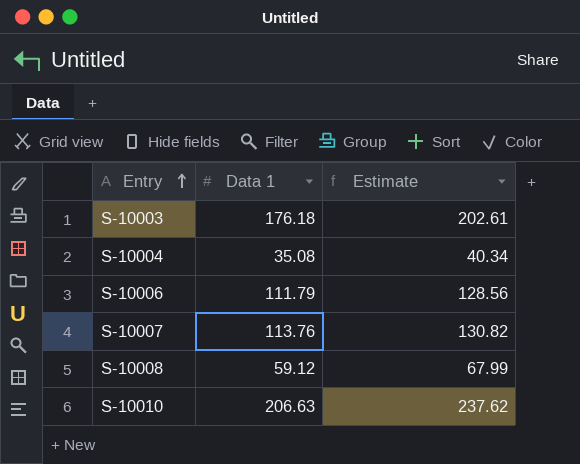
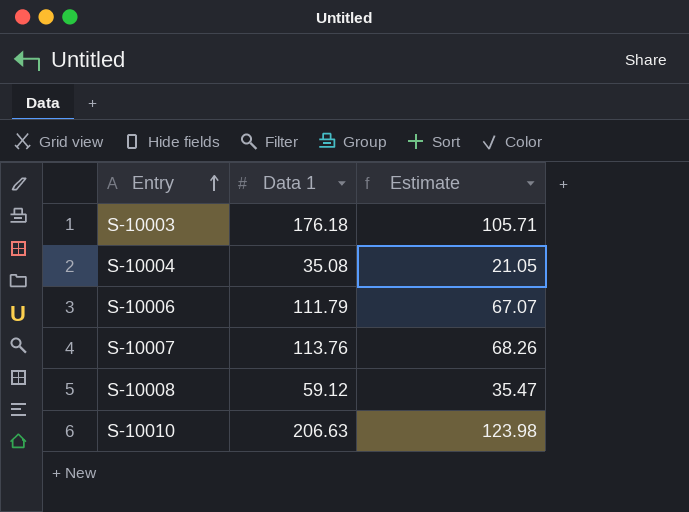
column Estimate | formula: [Data 1] * 1.15 -> [Data 1] * 0.6

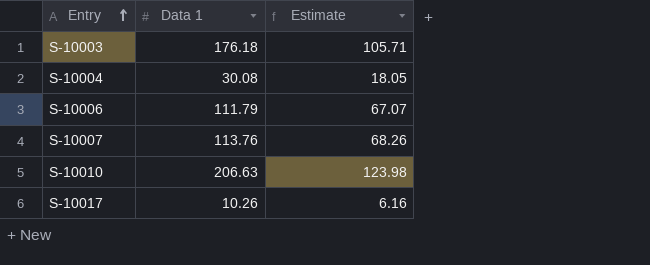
row S-10008: 59.12 | 35.47 -> none
S-10004 | Data 1: 35.08 -> 30.08
S-10004 | Estimate: 21.05 -> 18.05
row S-10017: none -> 10.26 | 6.16

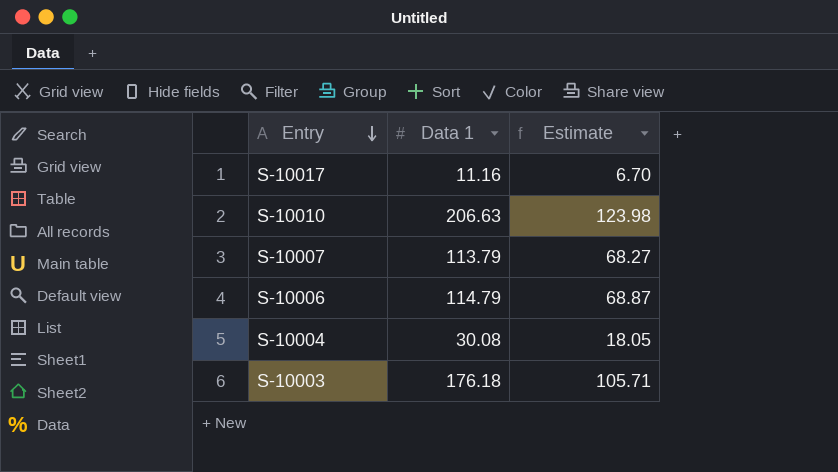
row order: Entry ascending -> Entry descending
S-10017 | Data 1: 10.26 -> 11.16
S-10017 | Estimate: 6.16 -> 6.70
S-10007 | Data 1: 113.76 -> 113.79
S-10007 | Estimate: 68.26 -> 68.27
S-10006 | Data 1: 111.79 -> 114.79
S-10006 | Estimate: 67.07 -> 68.87

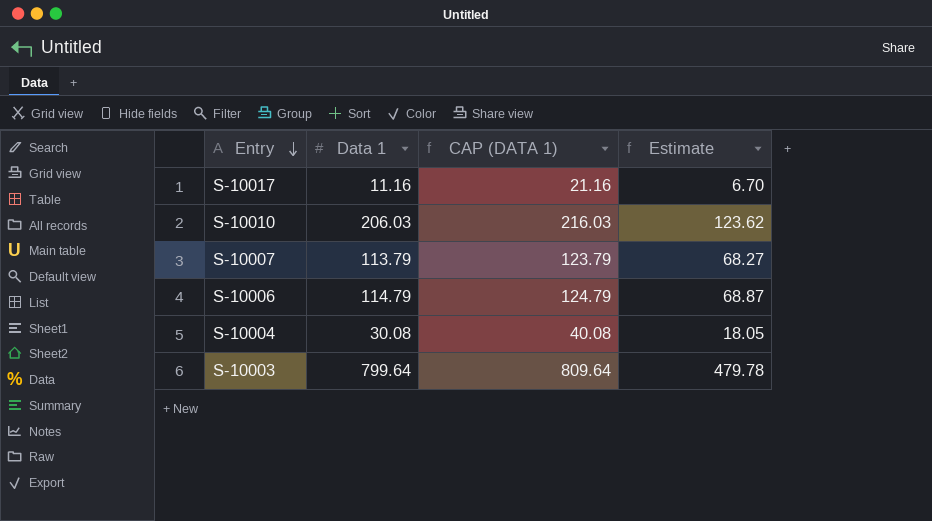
column CAP (DATA 1) | formula: none -> [Data 1] + 10
S-10010 | Data 1: 206.63 -> 206.03
S-10010 | Estimate: 123.98 -> 123.62
S-10003 | Data 1: 176.18 -> 799.64
S-10003 | Estimate: 105.71 -> 479.78

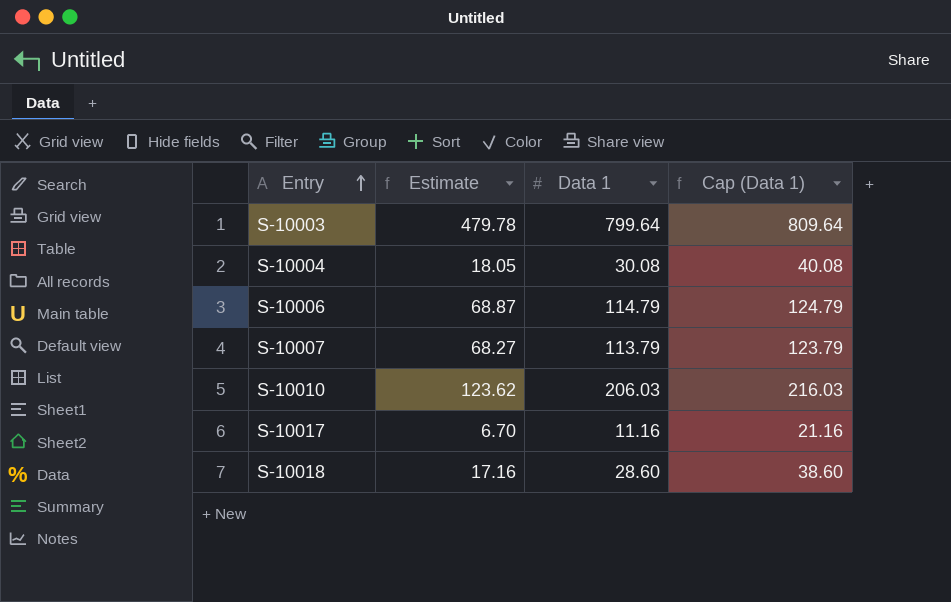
row order: Entry descending -> Entry ascending
column Estimate | position: 4 -> 2
column name: CAP (DATA 1) -> Cap (Data 1)
row S-10018: none -> 17.16 | 28.60 | 38.60

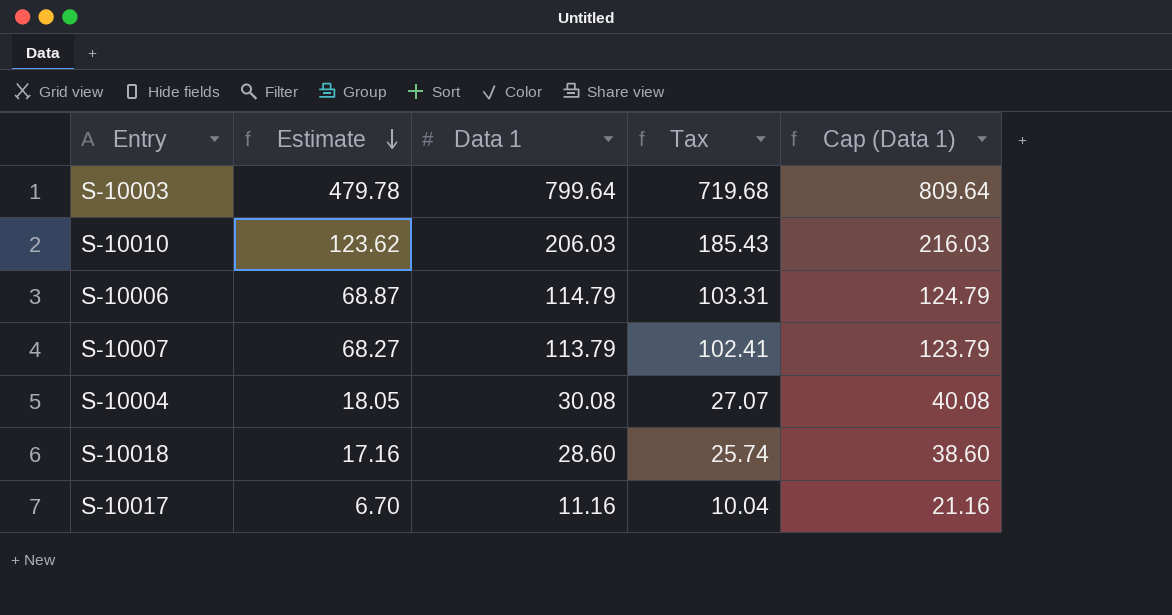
row order: Entry ascending -> Estimate descending
column Tax | formula: none -> [Data 1] * 0.9

